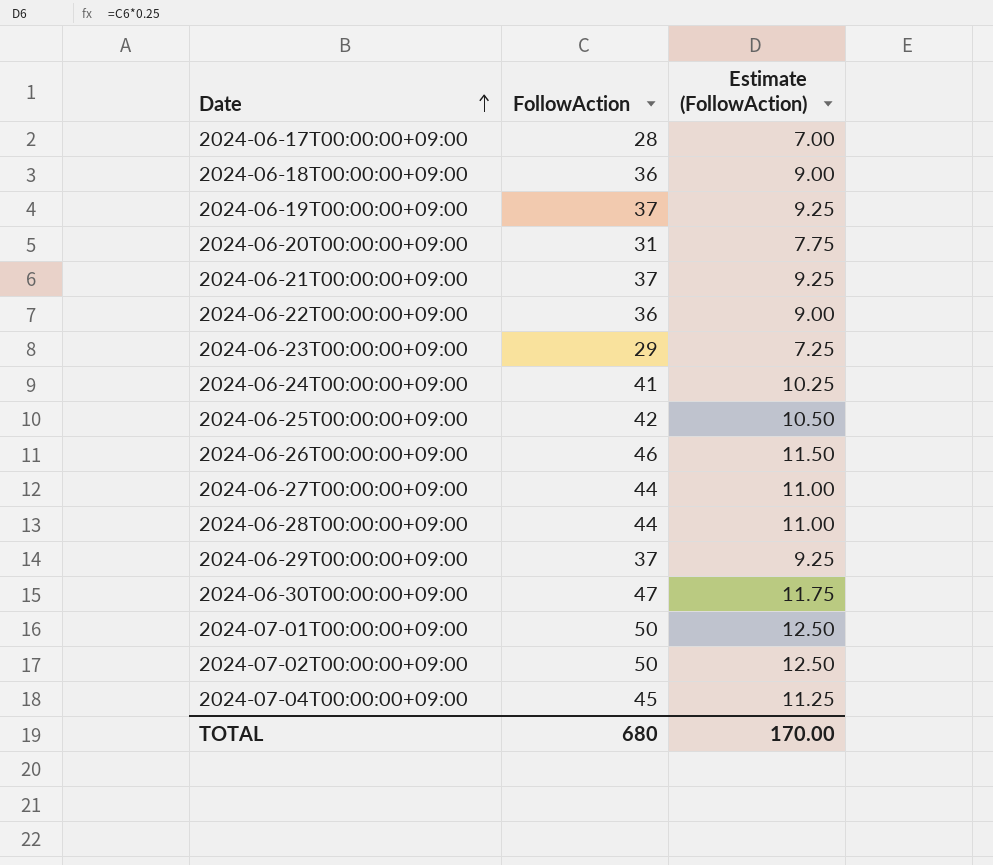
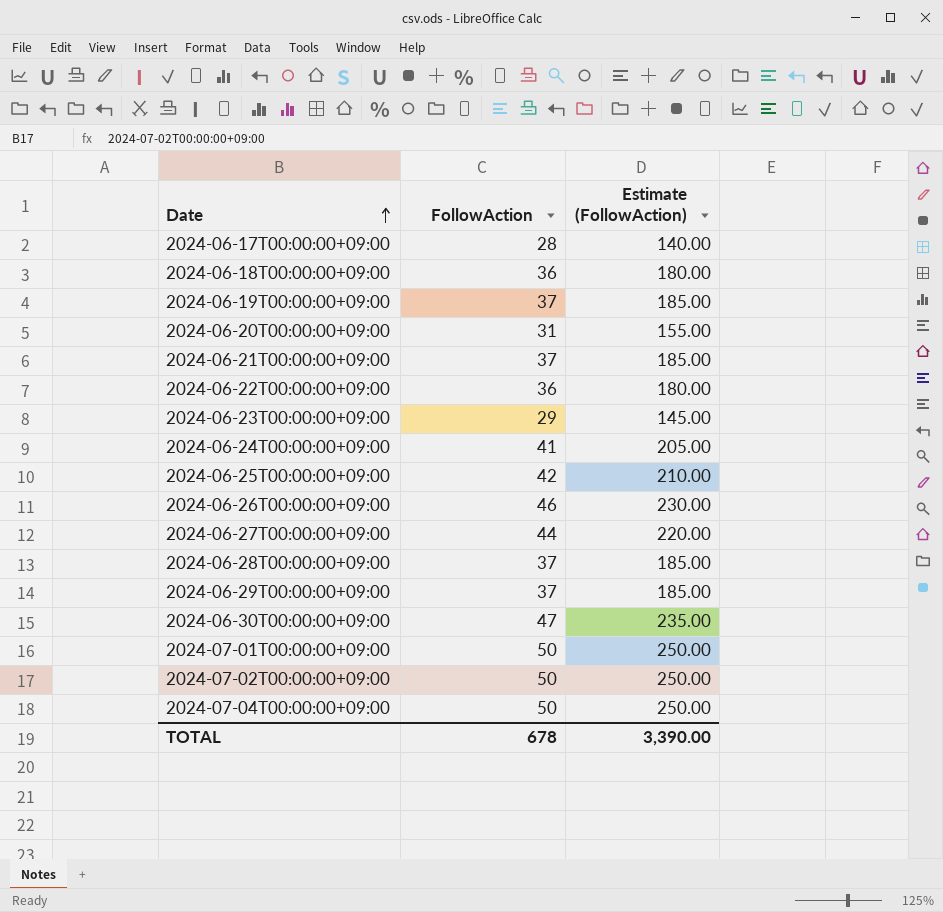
column Estimate (FollowAction) | formula: [FollowAction] * 0.25 -> [FollowAction] * 5
2024-06-28T00:00:00+09:00 | FollowAction: 44 -> 37
2024-07-04T00:00:00+09:00 | FollowAction: 45 -> 50
TOTAL | FollowAction: 680 -> 678
TOTAL | Estimate (FollowAction): 170.00 -> 3,390.00

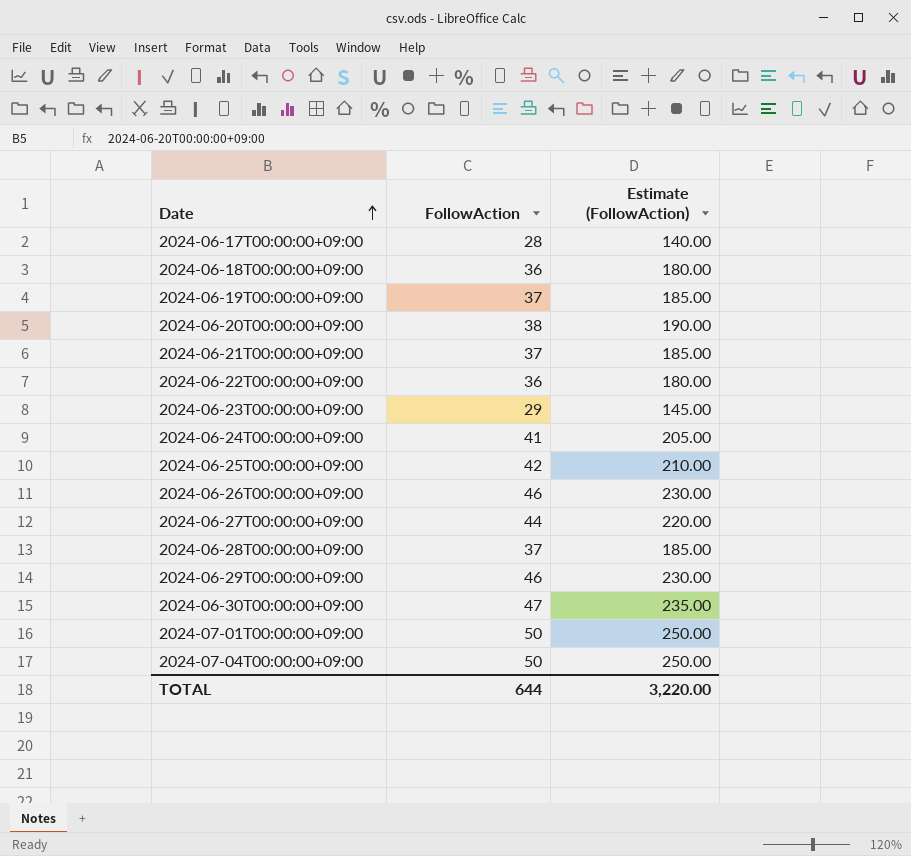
row 2024-07-02T00:00:00+09:00: 50 | 250.00 -> none
2024-06-20T00:00:00+09:00 | FollowAction: 31 -> 38
2024-06-20T00:00:00+09:00 | Estimate (FollowAction): 155.00 -> 190.00
2024-06-29T00:00:00+09:00 | FollowAction: 37 -> 46
2024-06-29T00:00:00+09:00 | Estimate (FollowAction): 185.00 -> 230.00
TOTAL | FollowAction: 678 -> 644
TOTAL | Estimate (FollowAction): 3,390.00 -> 3,220.00

